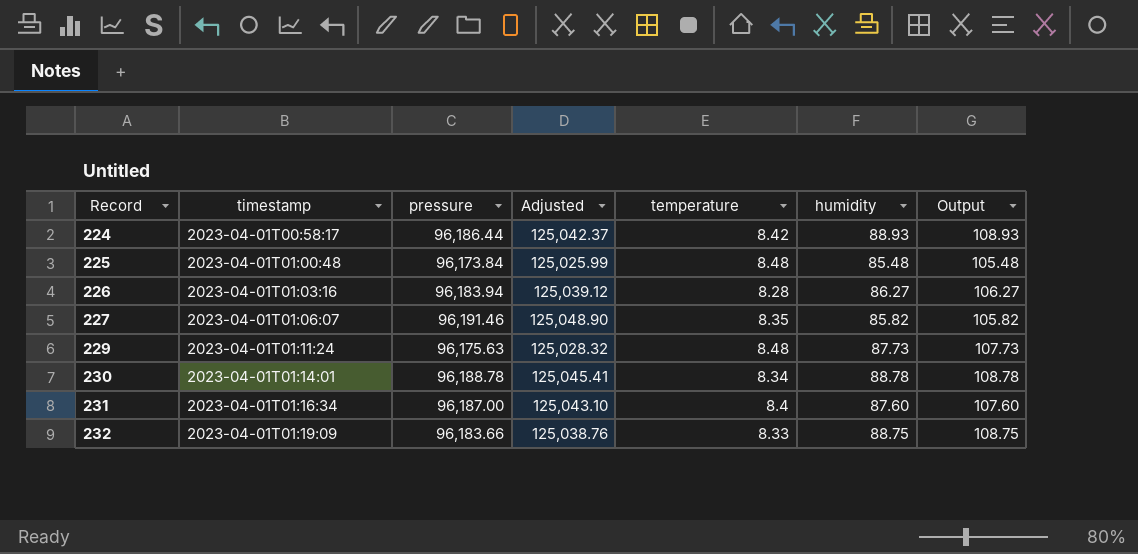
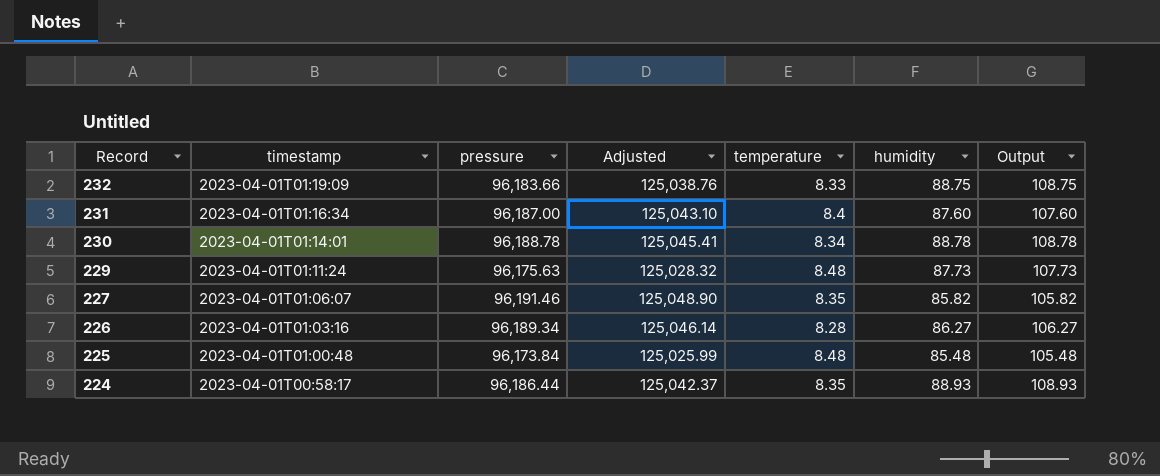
row order: Record ascending -> Record descending
226 | pressure: 96,183.94 -> 96,189.34
226 | Adjusted: 125,039.12 -> 125,046.14
224 | temperature: 8.42 -> 8.35

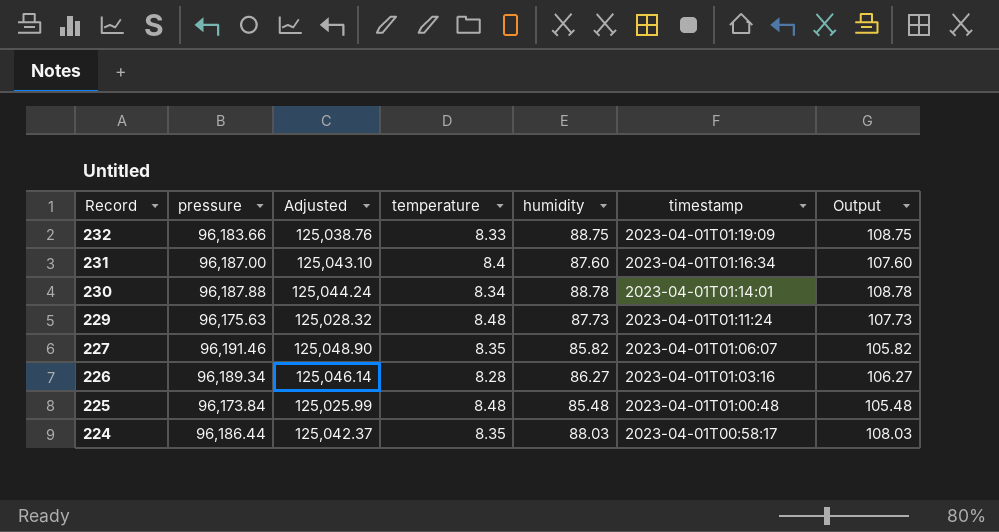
column timestamp | position: 2 -> 6
230 | pressure: 96,188.78 -> 96,187.88
230 | Adjusted: 125,045.41 -> 125,044.24
224 | humidity: 88.93 -> 88.03
224 | Output: 108.93 -> 108.03

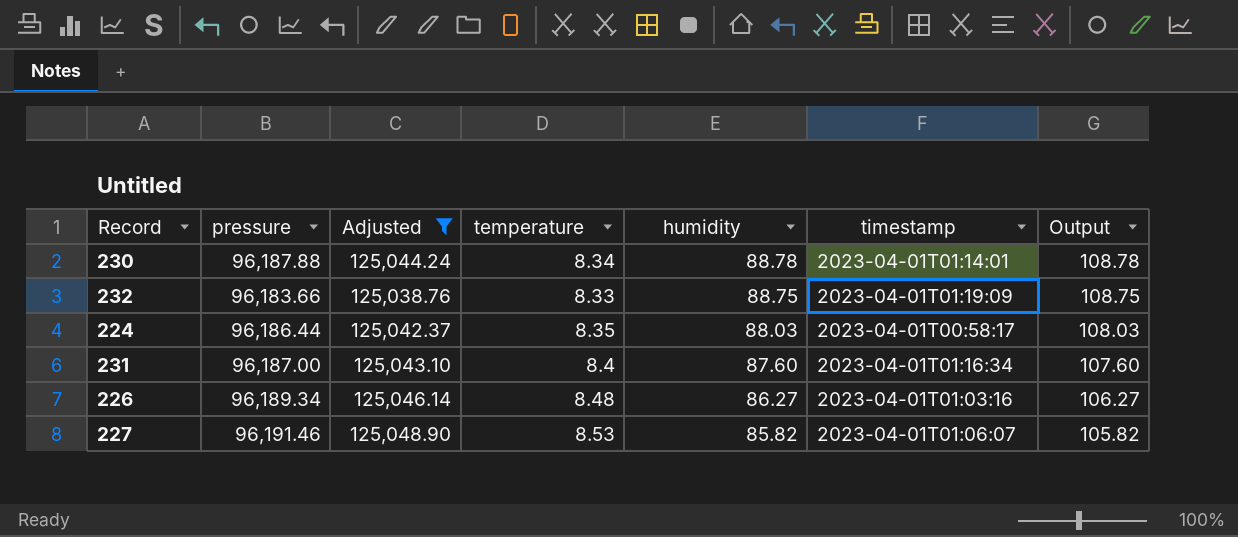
filter: none -> Adjusted >= 125,038.76
row order: Record descending -> humidity descending
226 | temperature: 8.28 -> 8.48
227 | temperature: 8.35 -> 8.53

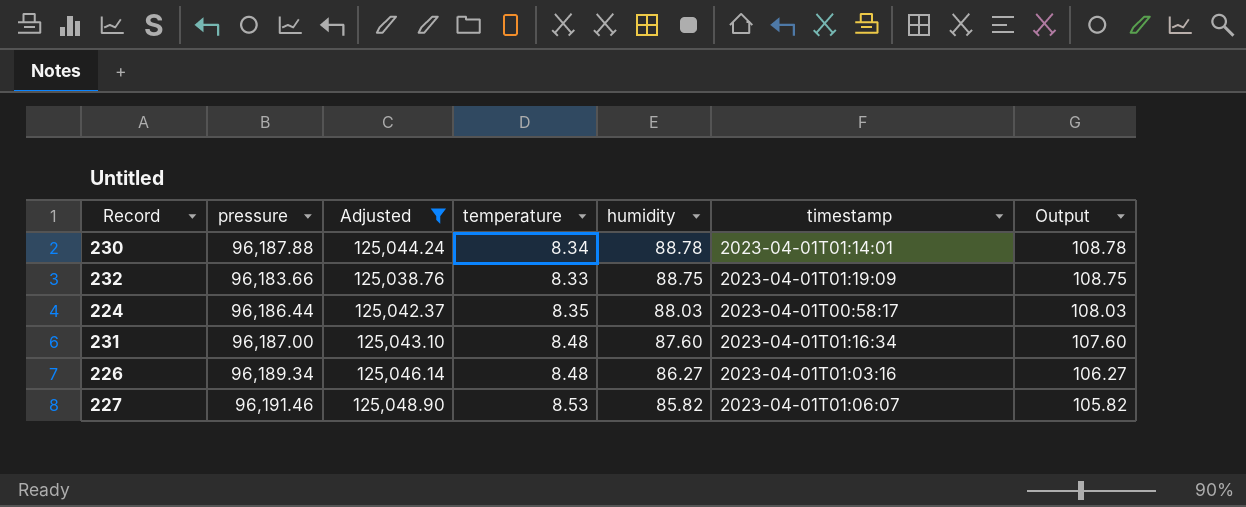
231 | temperature: 8.4 -> 8.48

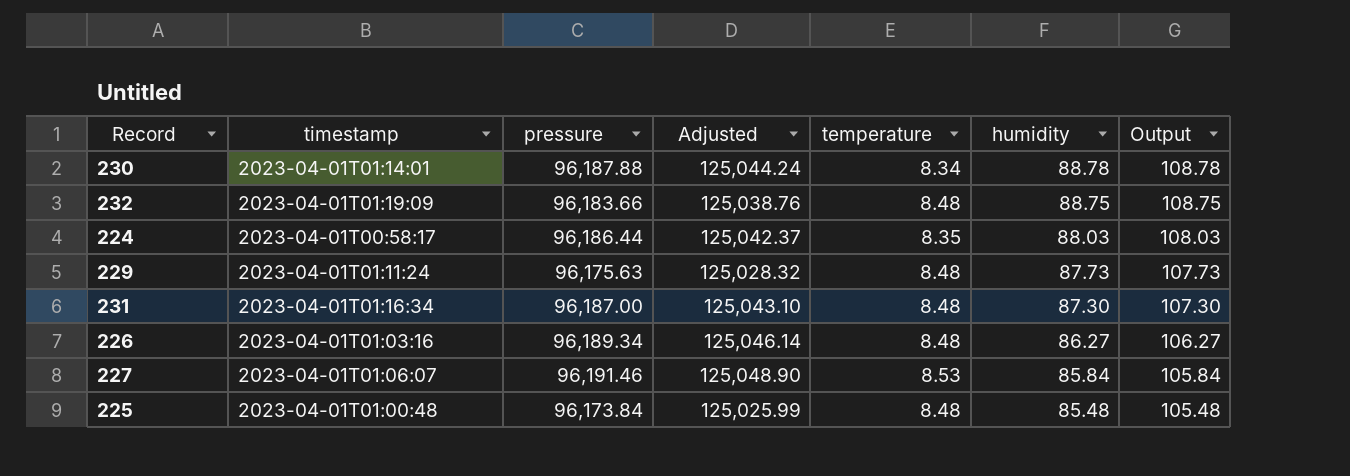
filter: Adjusted >= 125,038.76 -> none
column timestamp | position: 6 -> 2
232 | temperature: 8.33 -> 8.48
231 | humidity: 87.60 -> 87.30
231 | Output: 107.60 -> 107.30
227 | humidity: 85.82 -> 85.84
227 | Output: 105.82 -> 105.84

